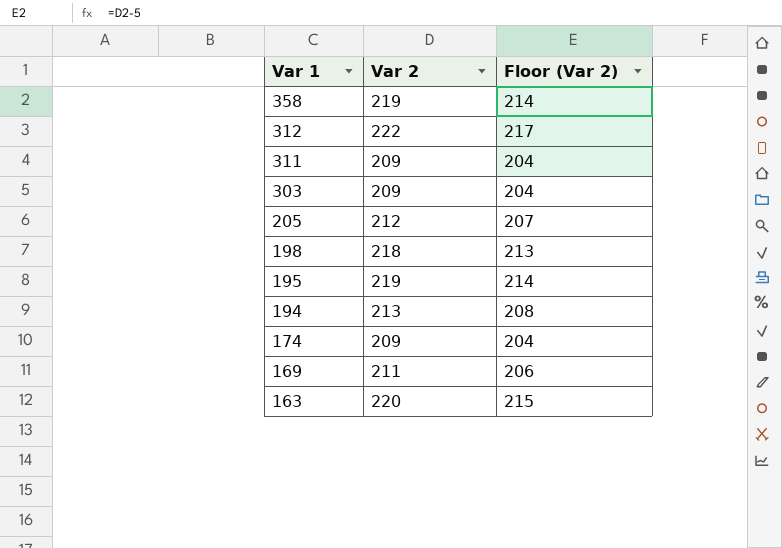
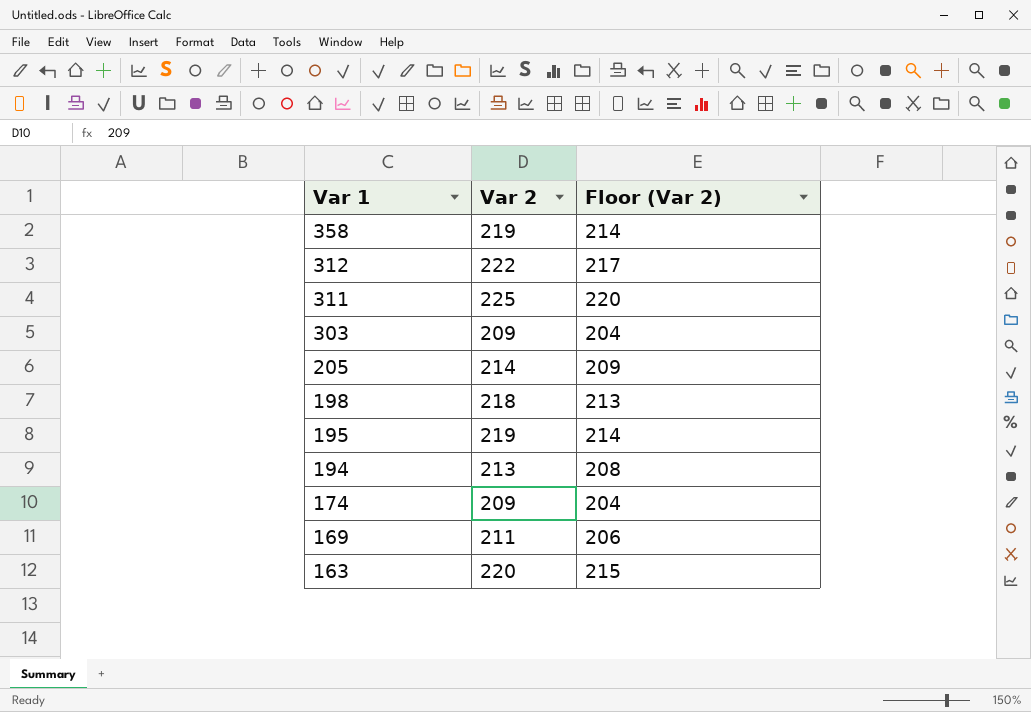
311 | Var 2: 209 -> 225
311 | Floor (Var 2): 204 -> 220
205 | Var 2: 212 -> 214
205 | Floor (Var 2): 207 -> 209

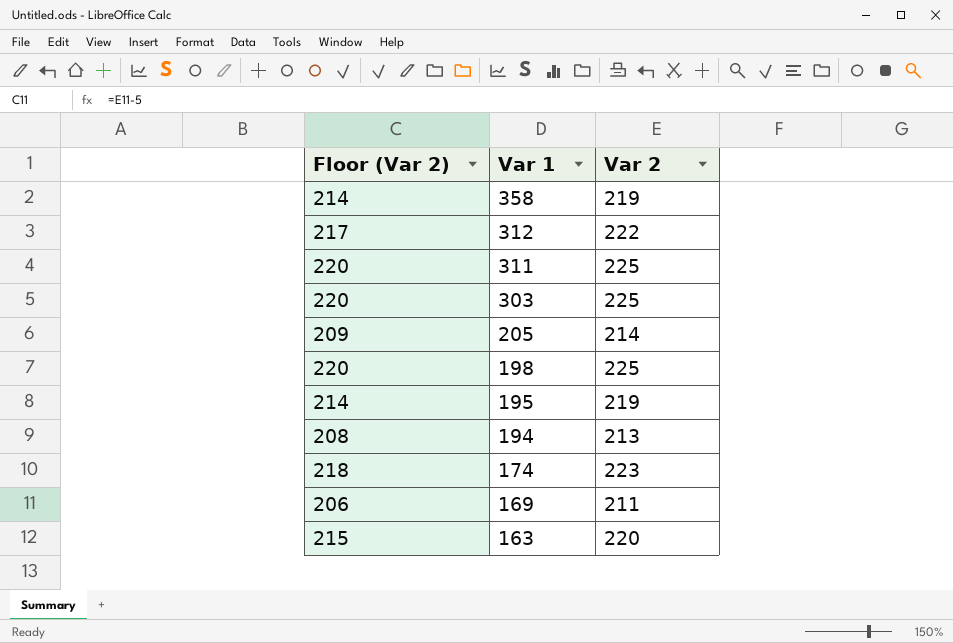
column Floor (Var 2) | position: 3 -> 1
303 | Floor (Var 2): 204 -> 220
303 | Var 2: 209 -> 225
198 | Floor (Var 2): 213 -> 220
198 | Var 2: 218 -> 225
174 | Floor (Var 2): 204 -> 218
174 | Var 2: 209 -> 223

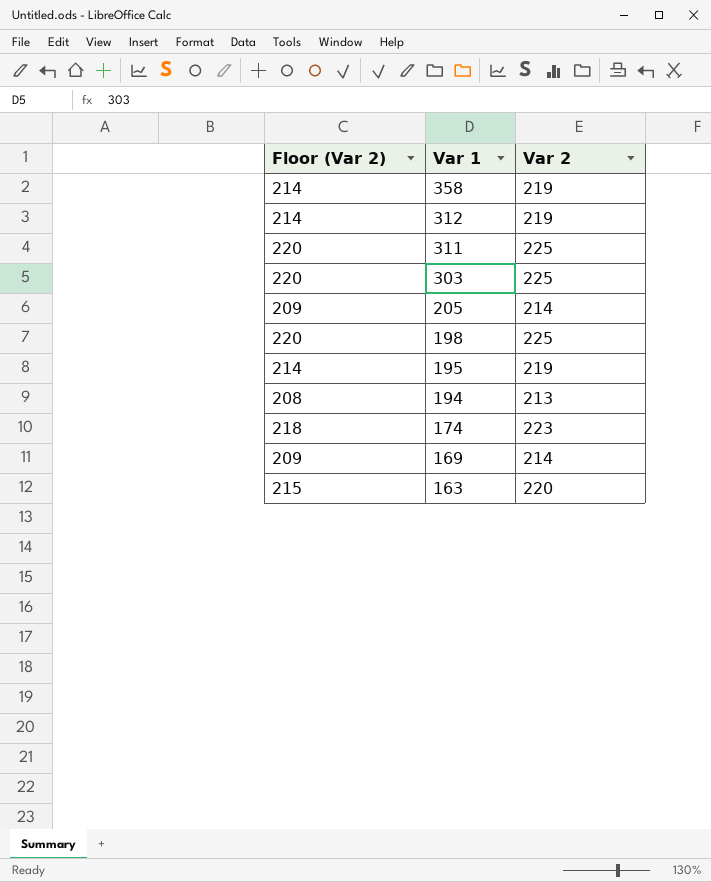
312 | Floor (Var 2): 217 -> 214
312 | Var 2: 222 -> 219
169 | Floor (Var 2): 206 -> 209
169 | Var 2: 211 -> 214

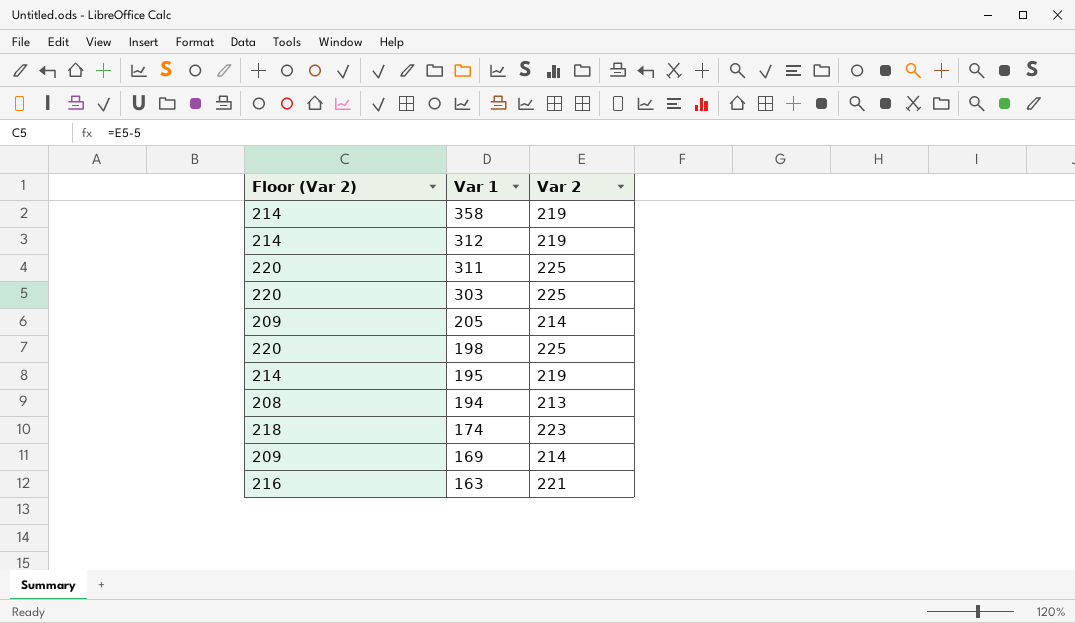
163 | Floor (Var 2): 215 -> 216
163 | Var 2: 220 -> 221

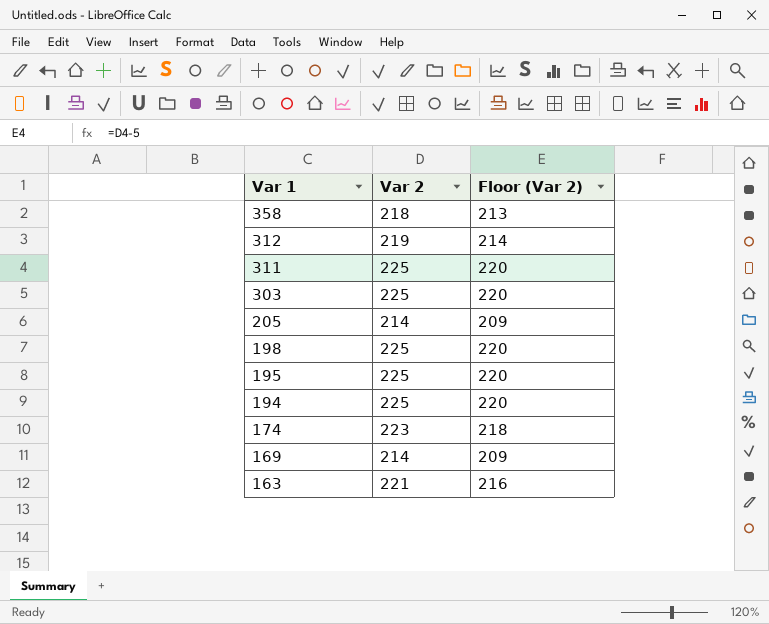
column Floor (Var 2) | position: 1 -> 3
358 | Var 2: 219 -> 218
358 | Floor (Var 2): 214 -> 213
195 | Var 2: 219 -> 225
195 | Floor (Var 2): 214 -> 220
194 | Var 2: 213 -> 225
194 | Floor (Var 2): 208 -> 220

